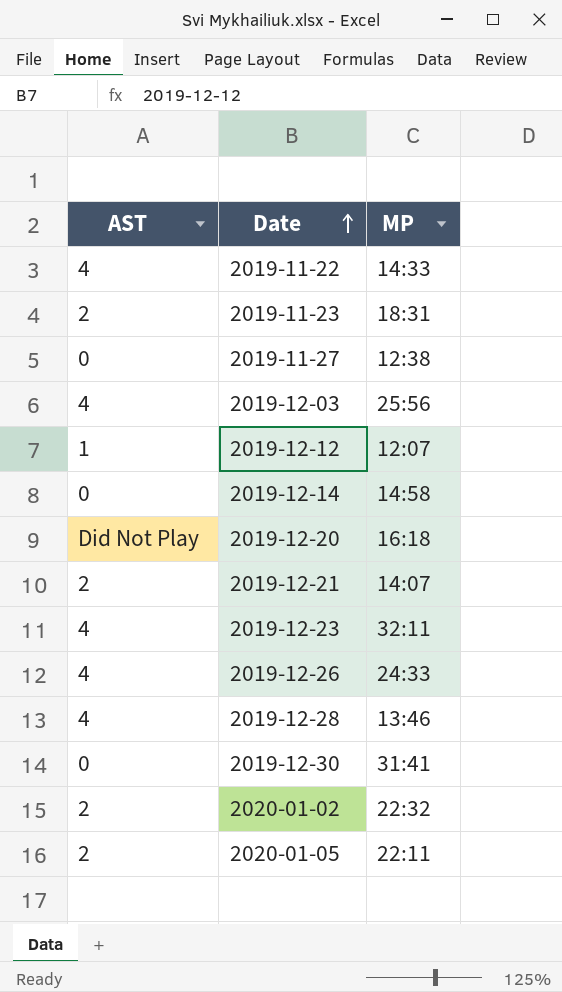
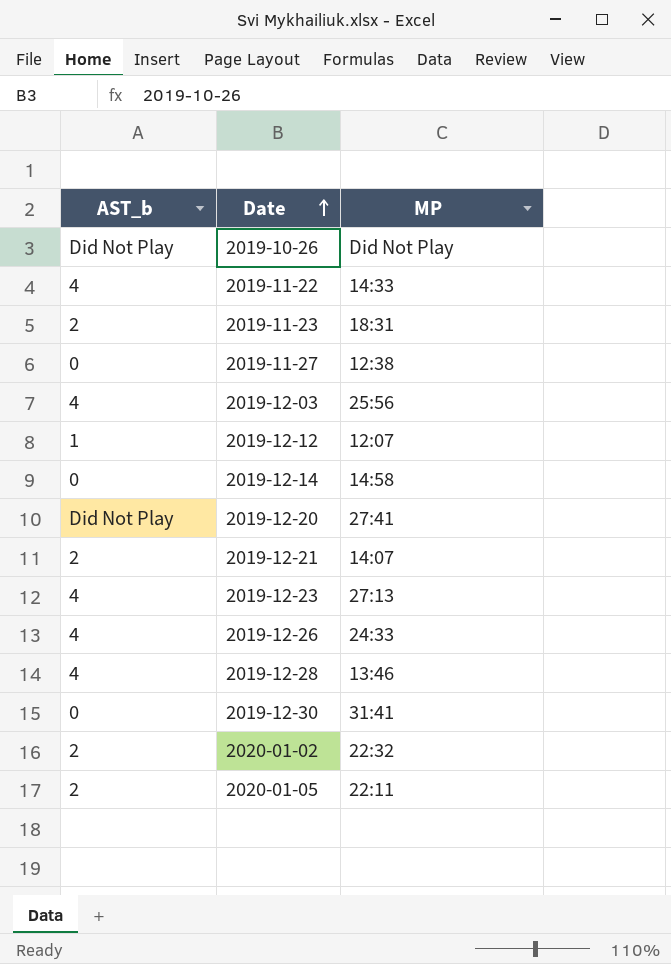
column name: AST -> AST_b
row 2019-10-26: none -> Did Not Play | Did Not Play
2019-12-20 | MP: 16:18 -> 27:41
2019-12-23 | MP: 32:11 -> 27:13

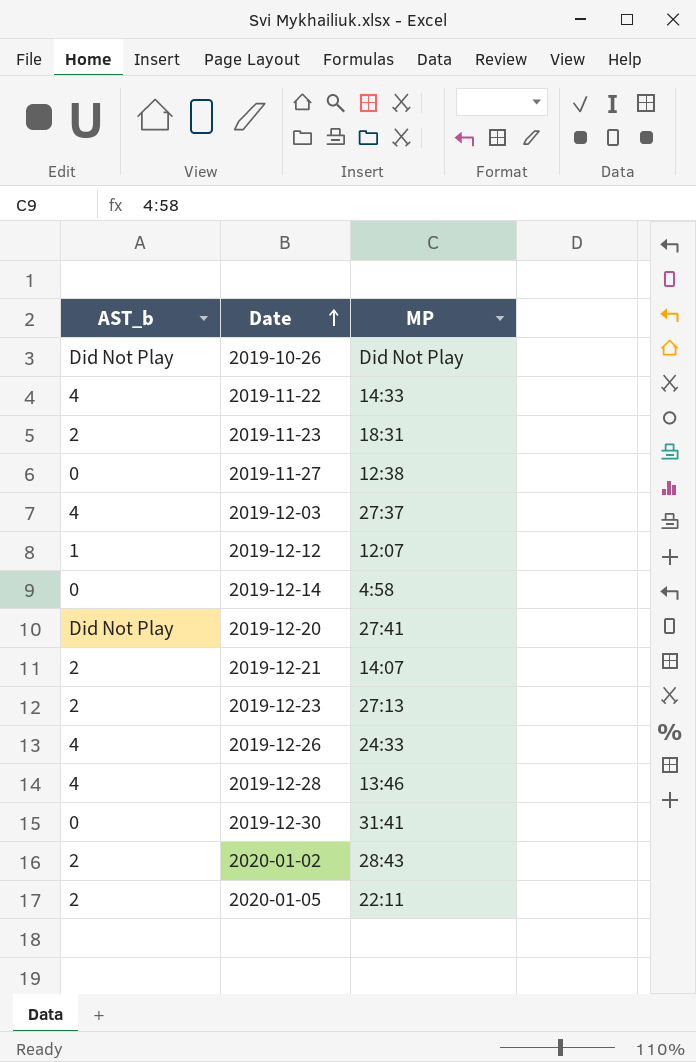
2019-12-03 | MP: 25:56 -> 27:37
2019-12-14 | MP: 14:58 -> 4:58
2019-12-23 | AST_b: 4 -> 2
2020-01-02 | MP: 22:32 -> 28:43

